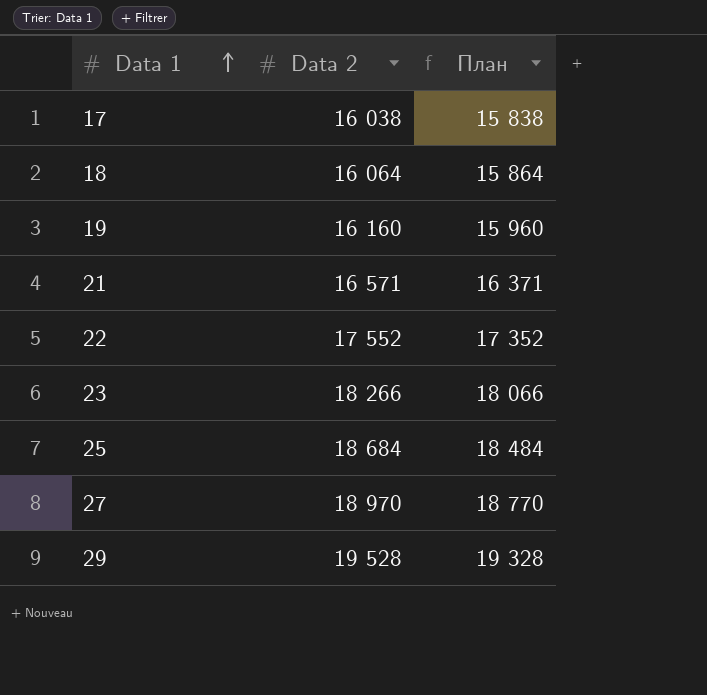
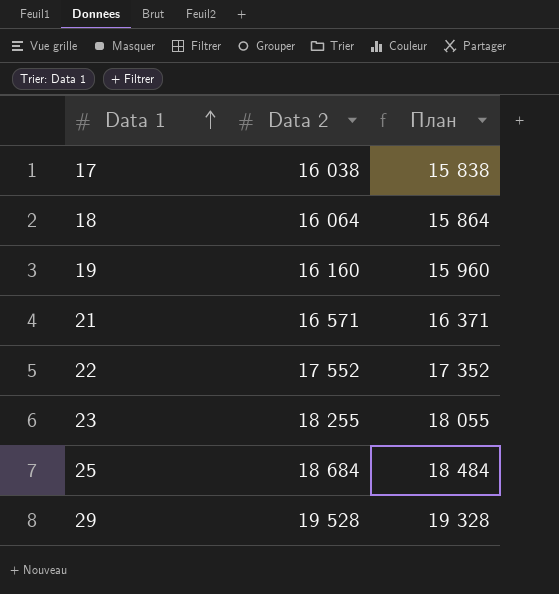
row 27: 18 970 | 18 770 -> none
23 | Data 2: 18 266 -> 18 255
23 | План: 18 066 -> 18 055

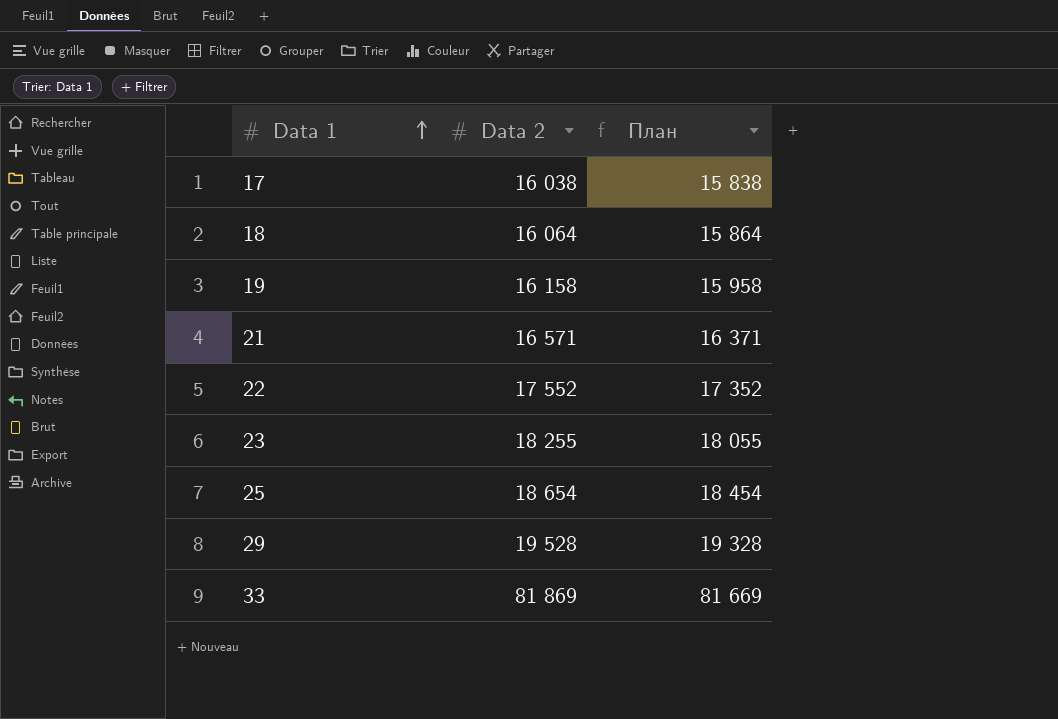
19 | Data 2: 16 160 -> 16 158
19 | План: 15 960 -> 15 958
25 | Data 2: 18 684 -> 18 654
25 | План: 18 484 -> 18 454
row 33: none -> 81 869 | 81 669

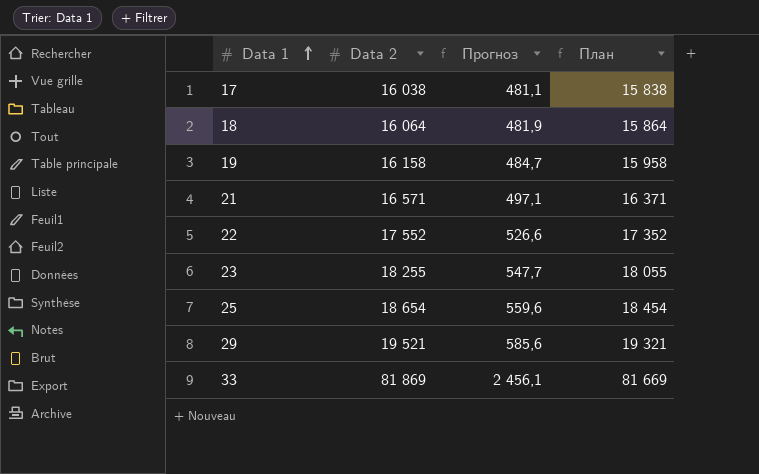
column Прогноз | formula: none -> [Data 2] * 0,03
29 | Data 2: 19 528 -> 19 521
29 | План: 19 328 -> 19 321

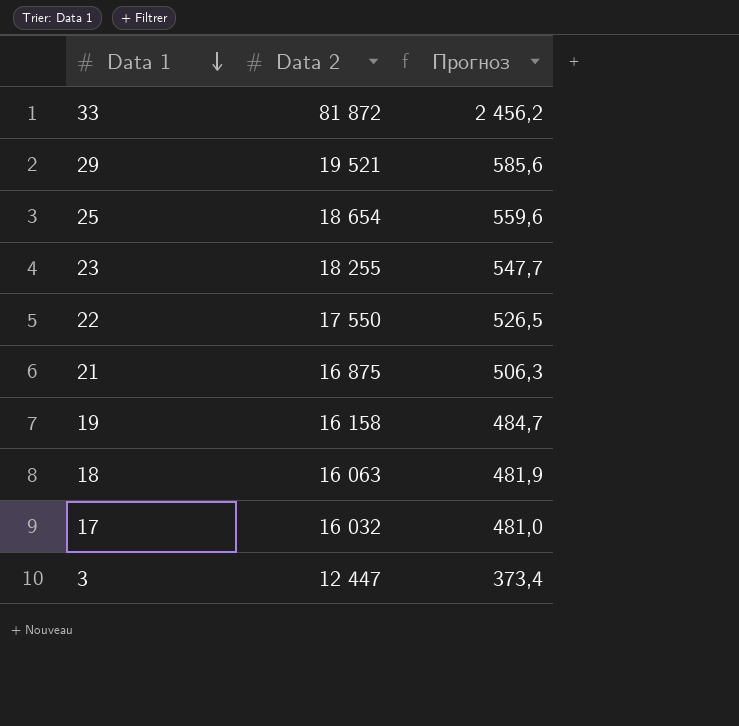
row order: Data 1 ascending -> Data 1 descending
column План | formula: [Data 2] - 200 -> none
33 | Data 2: 81 869 -> 81 872
33 | Прогноз: 2 456,1 -> 2 456,2
22 | Data 2: 17 552 -> 17 550
22 | Прогноз: 526,6 -> 526,5
21 | Data 2: 16 571 -> 16 875
21 | Прогноз: 497,1 -> 506,3
18 | Data 2: 16 064 -> 16 063
17 | Data 2: 16 038 -> 16 032
17 | Прогноз: 481,1 -> 481,0
row 3: none -> 12 447 | 373,4

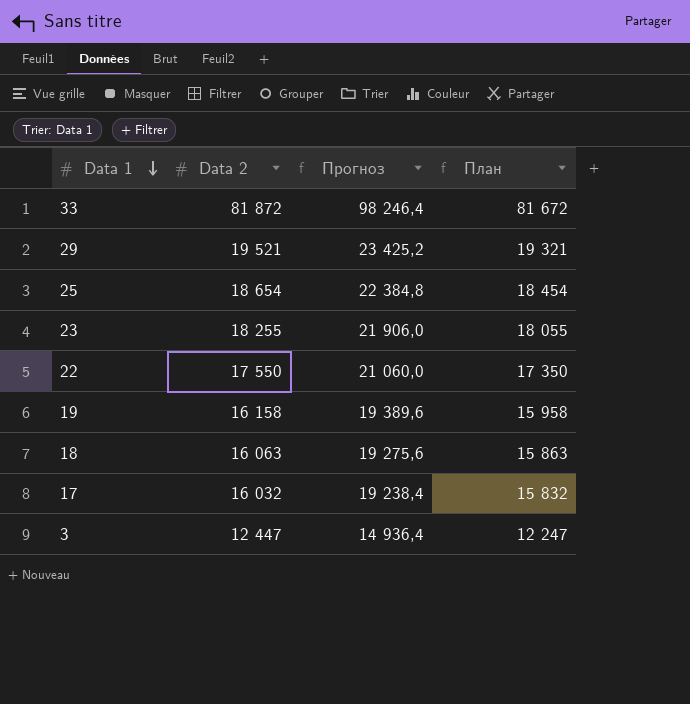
column Прогноз | formula: [Data 2] * 0,03 -> [Data 2] * 1,2
column План | formula: none -> [Data 2] - 200
row 21: 16 875 | 506,3 -> none

